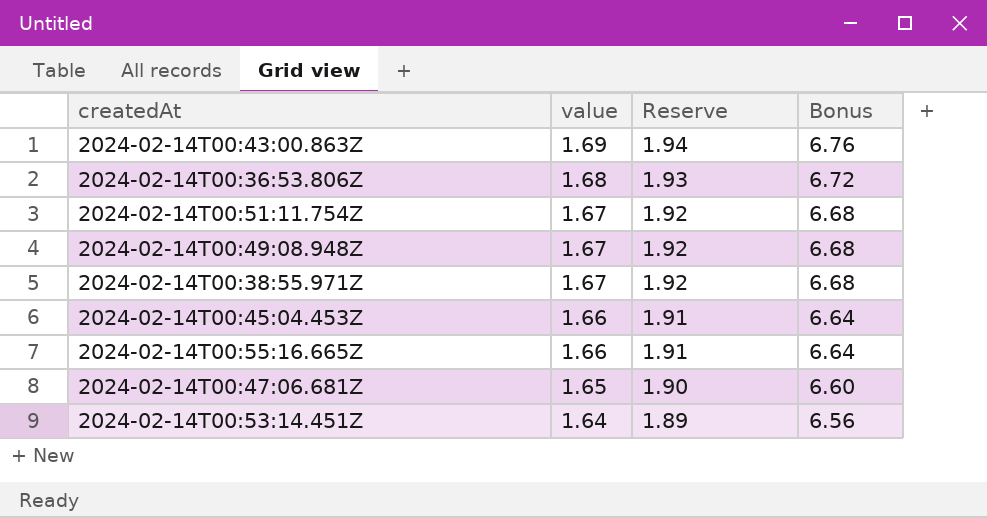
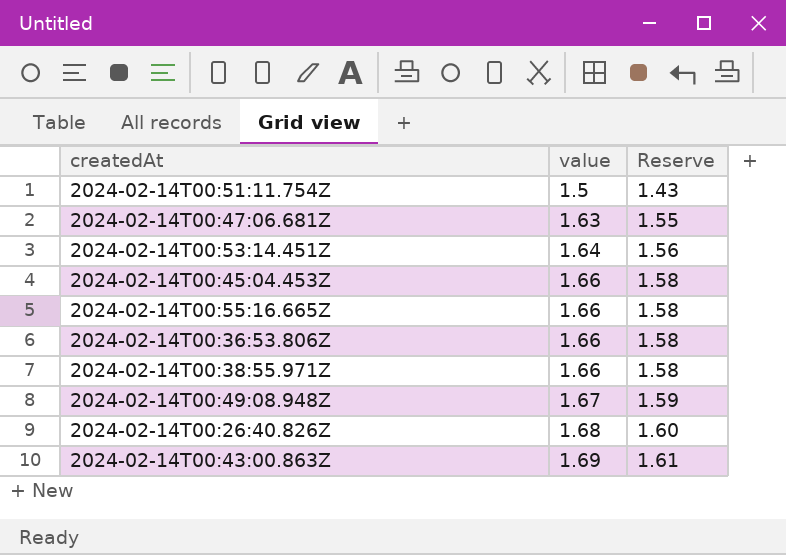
row order: value descending -> value ascending
column Bonus | formula: [value] * 4 -> none
column Reserve | formula: [value] * 1.15 -> [value] * 0.95
2024-02-14T00:51:11.754Z | value: 1.67 -> 1.5
2024-02-14T00:47:06.681Z | value: 1.65 -> 1.63
2024-02-14T00:36:53.806Z | value: 1.68 -> 1.66
2024-02-14T00:38:55.971Z | value: 1.67 -> 1.66
row 2024-02-14T00:26:40.826Z: none -> 1.68 | 1.60

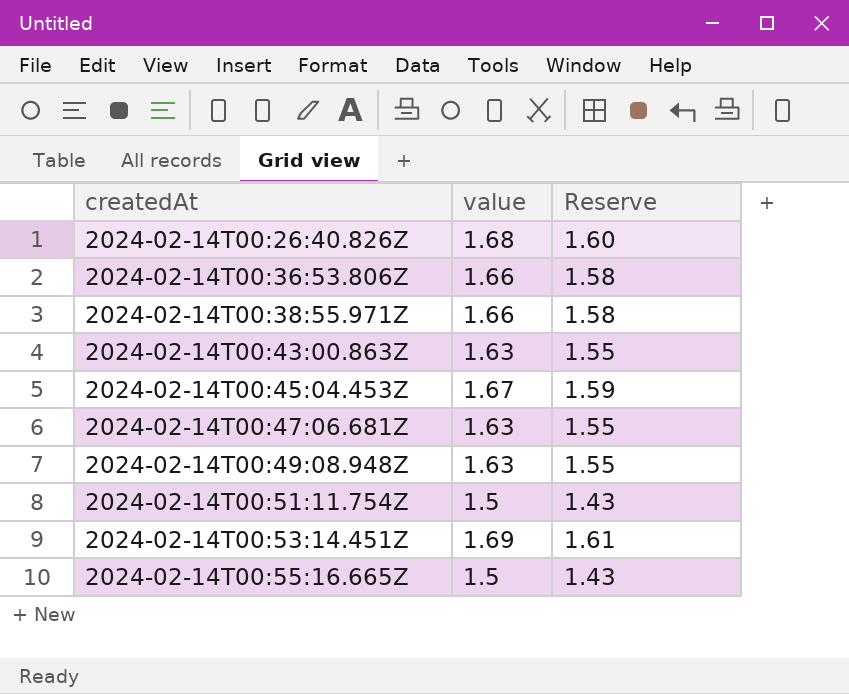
row order: value ascending -> createdAt ascending
2024-02-14T00:43:00.863Z | value: 1.69 -> 1.63
2024-02-14T00:43:00.863Z | Reserve: 1.61 -> 1.55
2024-02-14T00:45:04.453Z | value: 1.66 -> 1.67
2024-02-14T00:45:04.453Z | Reserve: 1.58 -> 1.59
2024-02-14T00:49:08.948Z | value: 1.67 -> 1.63
2024-02-14T00:49:08.948Z | Reserve: 1.59 -> 1.55
2024-02-14T00:53:14.451Z | value: 1.64 -> 1.69
2024-02-14T00:53:14.451Z | Reserve: 1.56 -> 1.61
2024-02-14T00:55:16.665Z | value: 1.66 -> 1.5
2024-02-14T00:55:16.665Z | Reserve: 1.58 -> 1.43

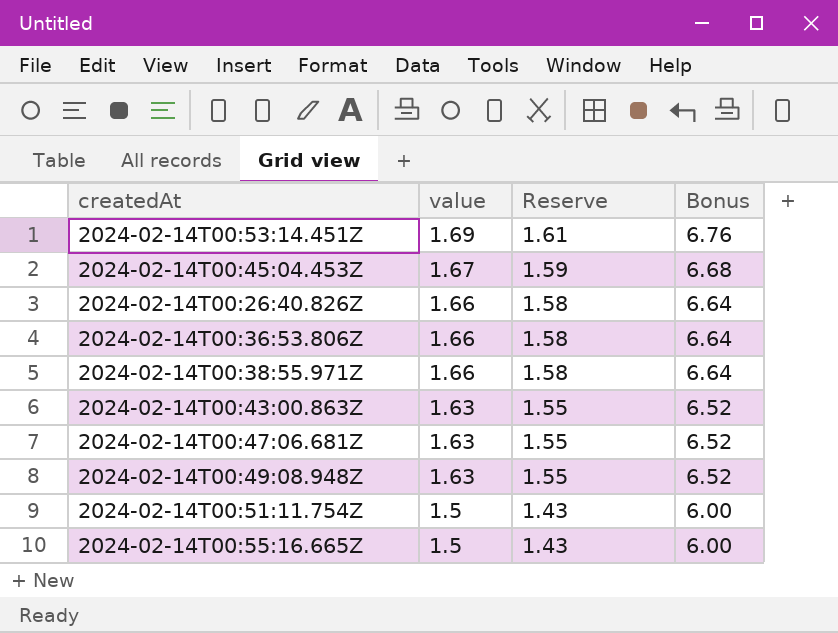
row order: createdAt ascending -> value descending
column Bonus | formula: none -> [value] * 4
2024-02-14T00:26:40.826Z | value: 1.68 -> 1.66
2024-02-14T00:26:40.826Z | Reserve: 1.60 -> 1.58

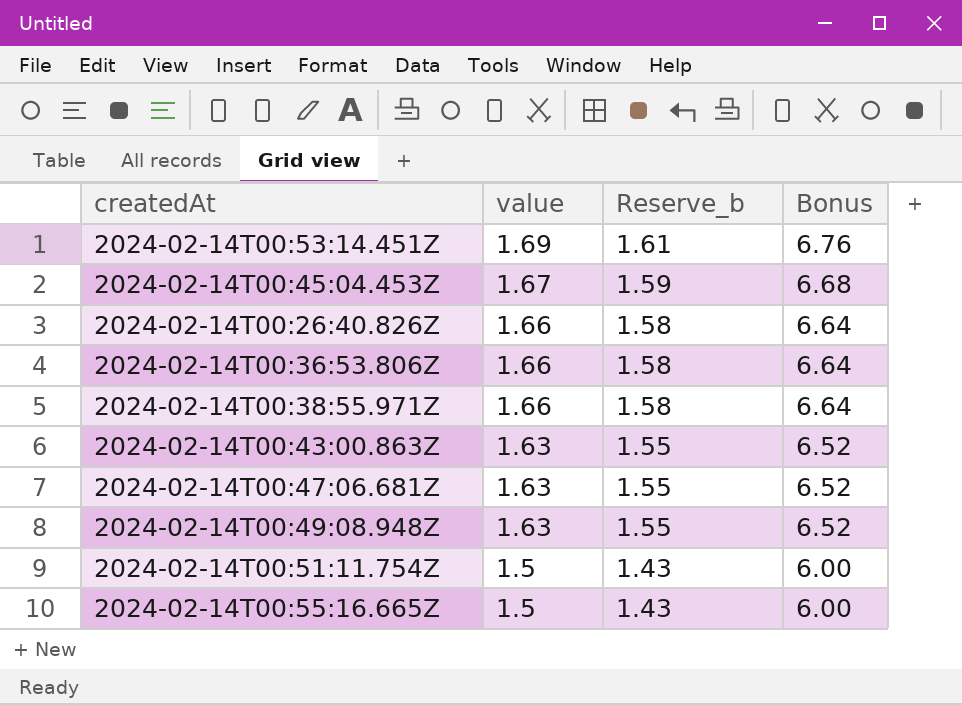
column name: Reserve -> Reserve_b

